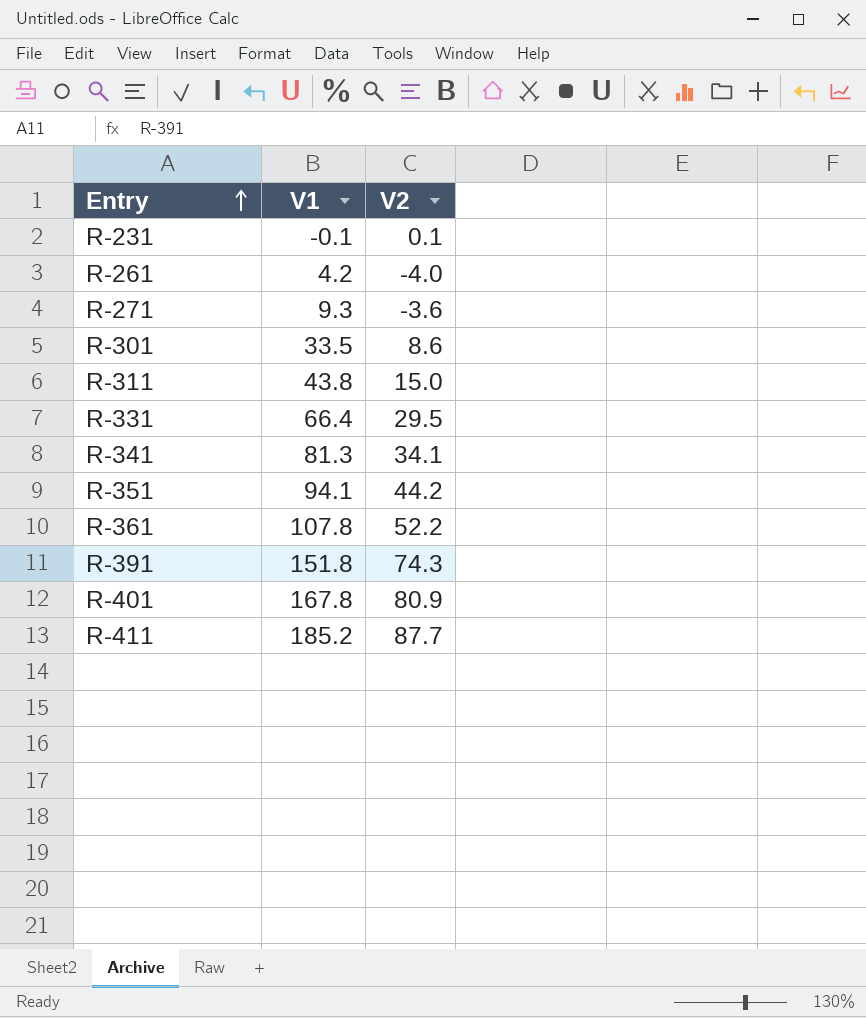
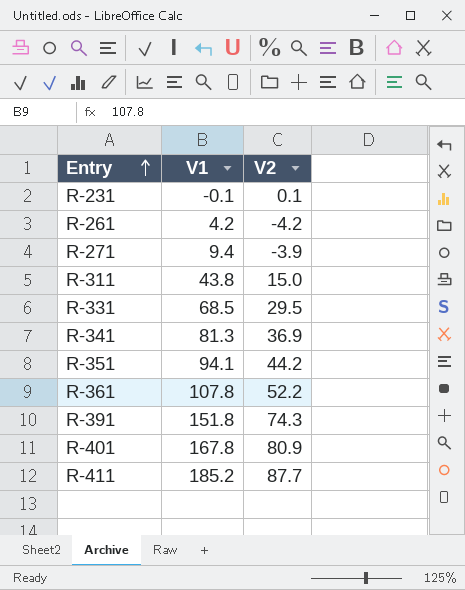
row R-301: 33.5 | 8.6 -> none
R-261 | V2: -4.0 -> -4.2
R-271 | V1: 9.3 -> 9.4
R-271 | V2: -3.6 -> -3.9
R-331 | V1: 66.4 -> 68.5
R-341 | V2: 34.1 -> 36.9

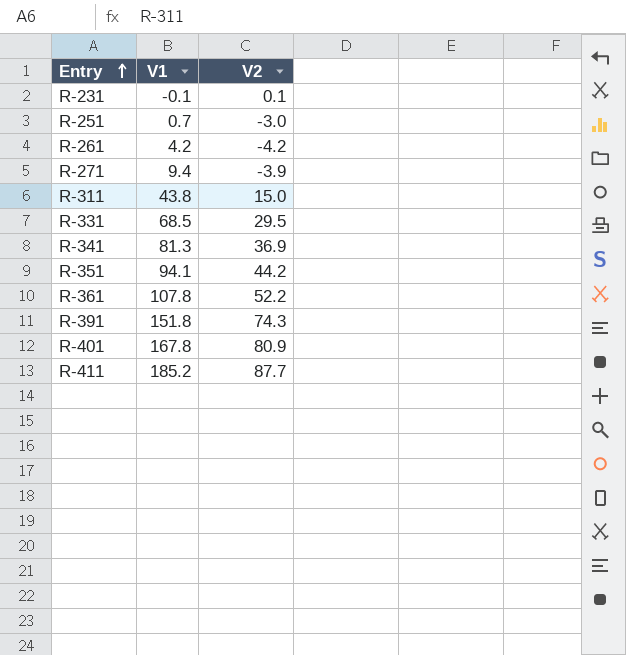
row R-251: none -> 0.7 | -3.0

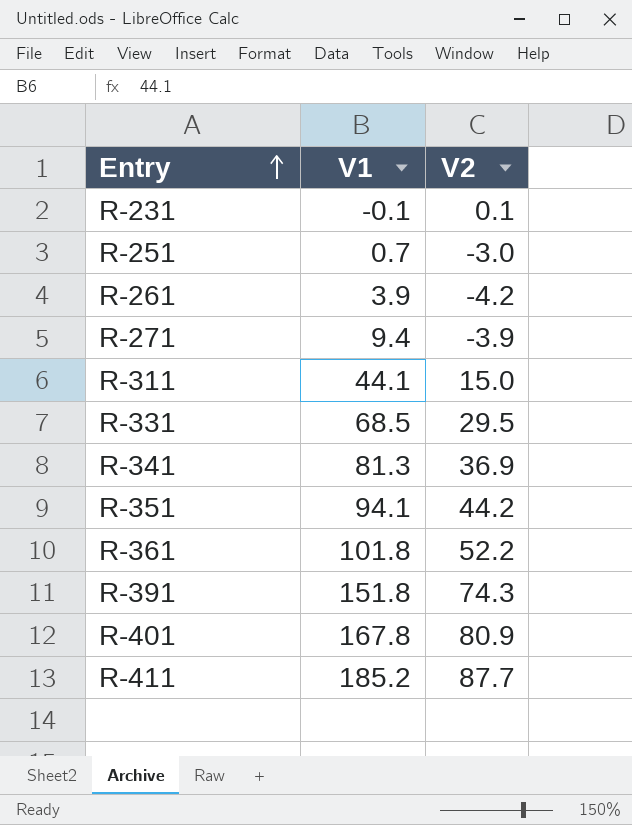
R-261 | V1: 4.2 -> 3.9
R-311 | V1: 43.8 -> 44.1
R-361 | V1: 107.8 -> 101.8

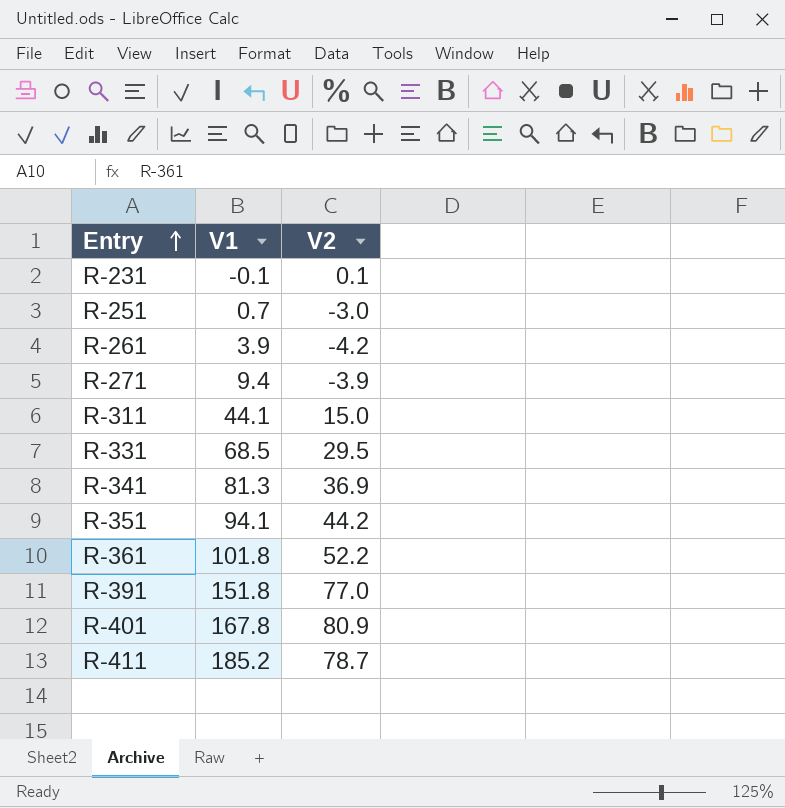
R-391 | V2: 74.3 -> 77.0
R-411 | V2: 87.7 -> 78.7

